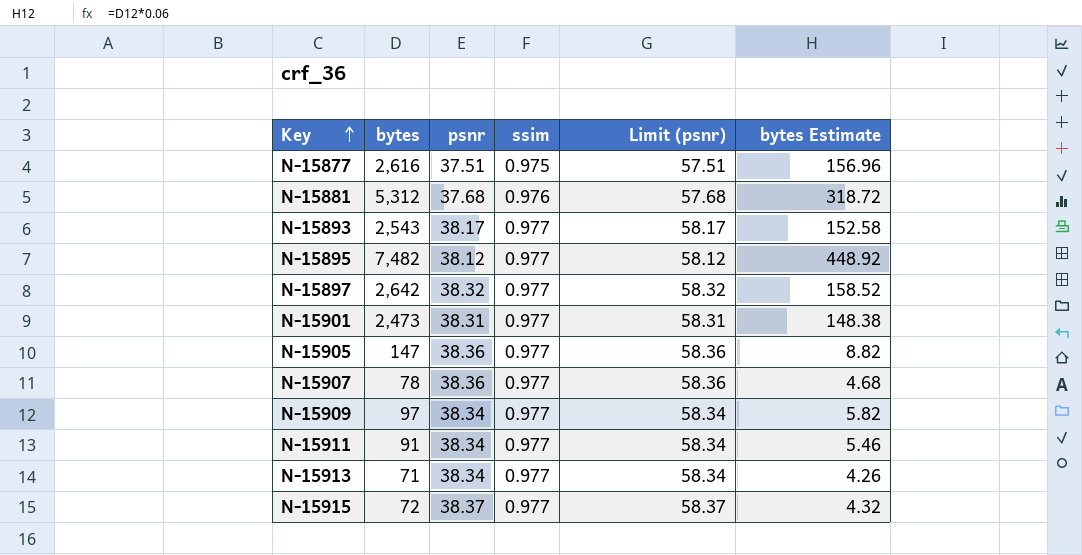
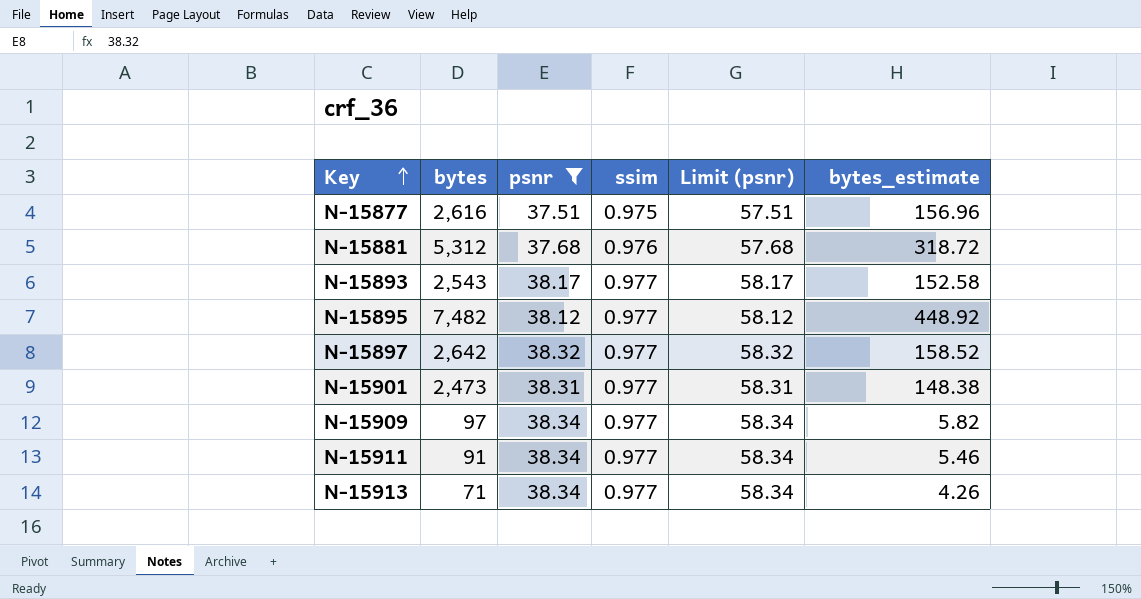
filter: none -> psnr <= 38.34
column name: bytes Estimate -> bytes_estimate

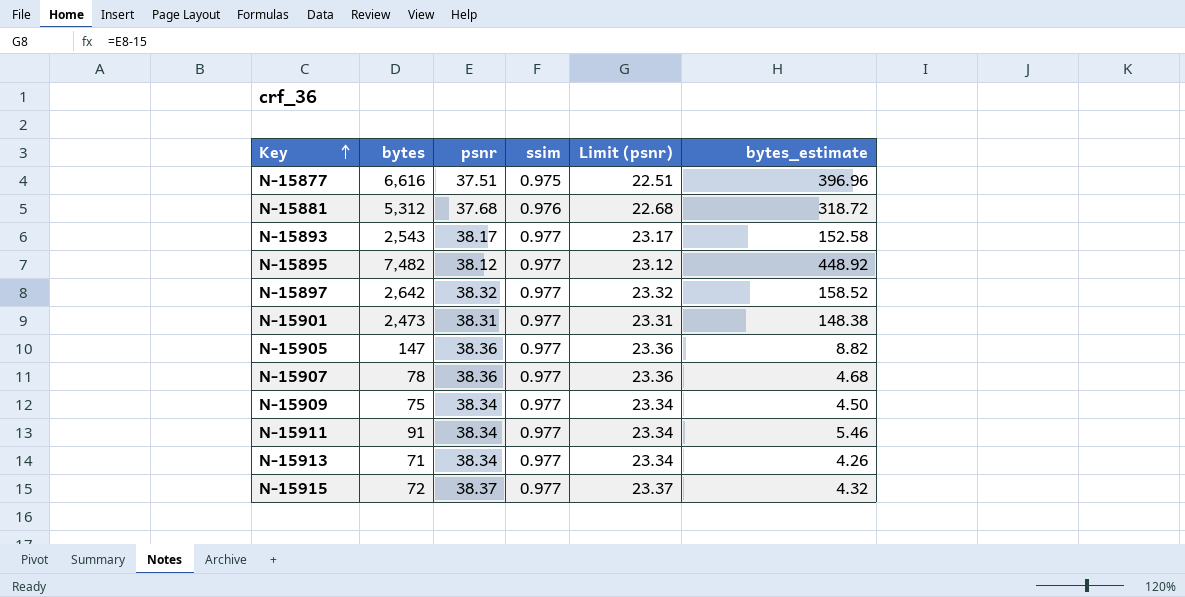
filter: psnr <= 38.34 -> none
column Limit (psnr) | formula: [psnr] + 20 -> [psnr] - 15
N-15877 | bytes: 2,616 -> 6,616
N-15877 | bytes_estimate: 156.96 -> 396.96
N-15909 | bytes: 97 -> 75
N-15909 | bytes_estimate: 5.82 -> 4.50

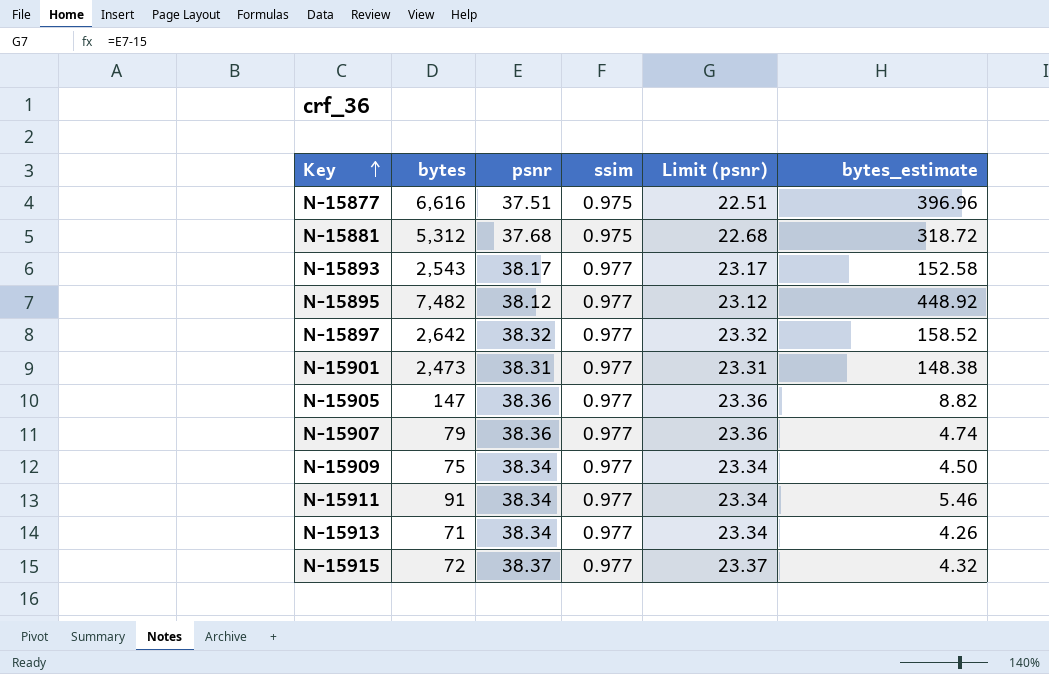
N-15881 | ssim: 0.976 -> 0.975
N-15907 | bytes: 78 -> 79
N-15907 | bytes_estimate: 4.68 -> 4.74

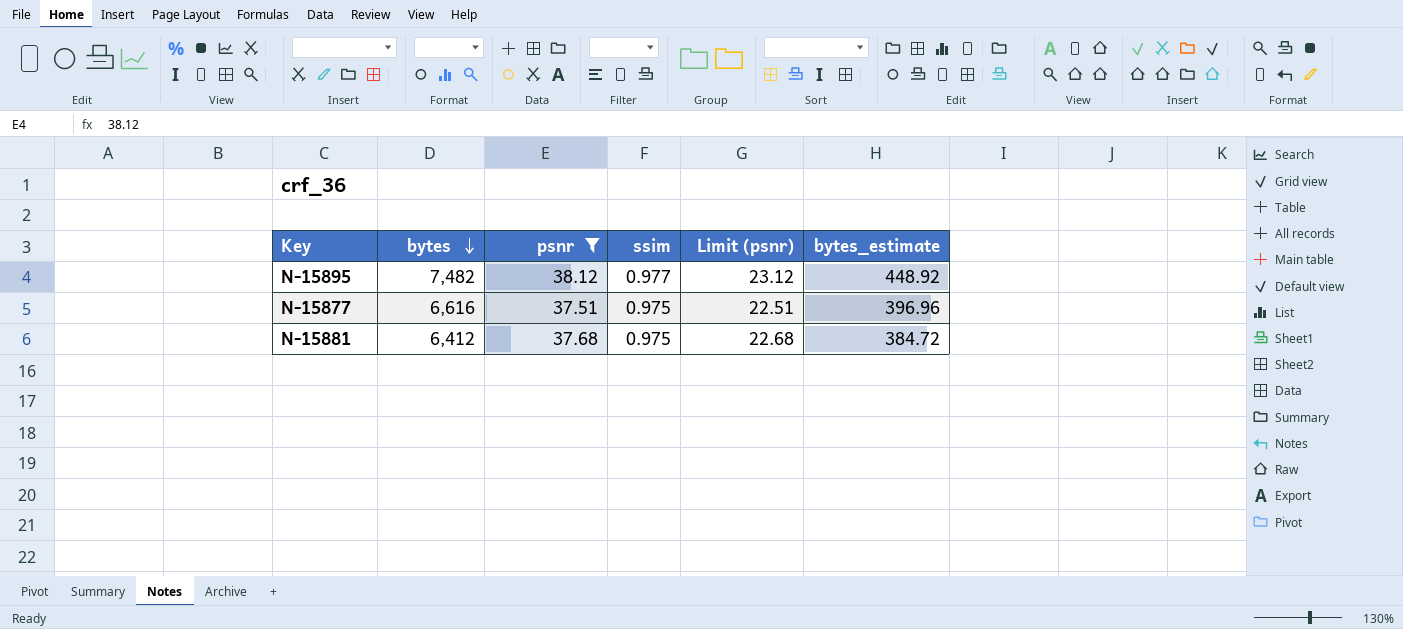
filter: none -> psnr <= 38.12
row order: Key ascending -> bytes descending
N-15881 | bytes: 5,312 -> 6,412
N-15881 | bytes_estimate: 318.72 -> 384.72

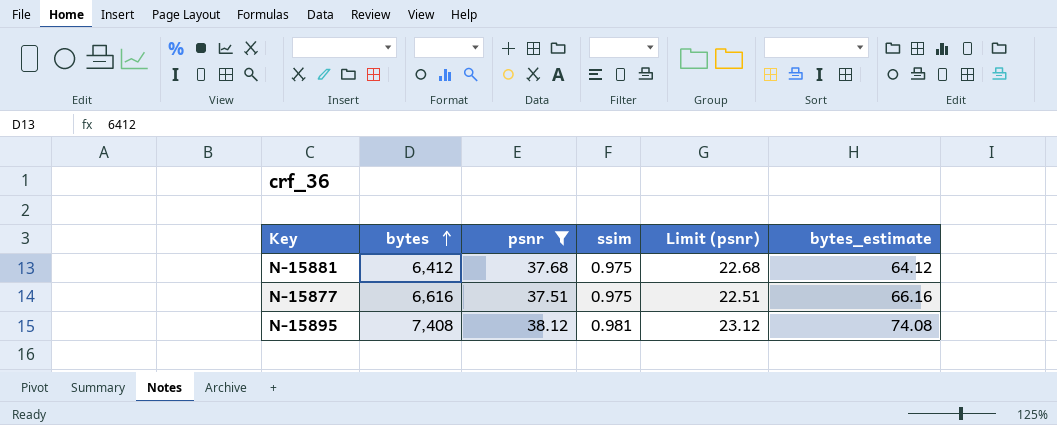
row order: bytes descending -> bytes ascending
column bytes_estimate | formula: [bytes] * 0.06 -> [bytes] * 0.01
N-15895 | bytes: 7,482 -> 7,408
N-15895 | ssim: 0.977 -> 0.981

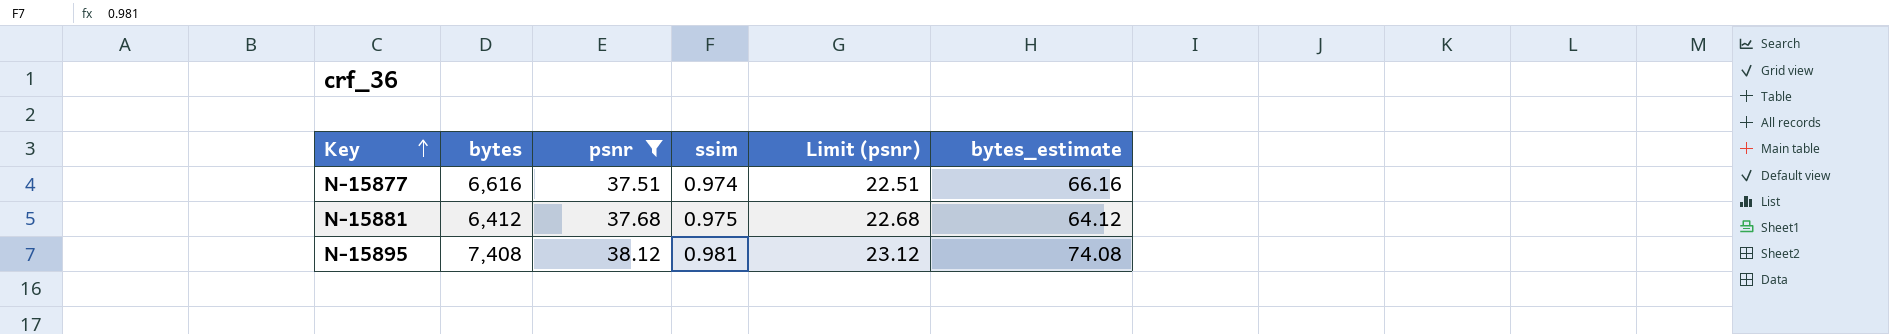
row order: bytes ascending -> Key ascending
N-15877 | ssim: 0.975 -> 0.974

